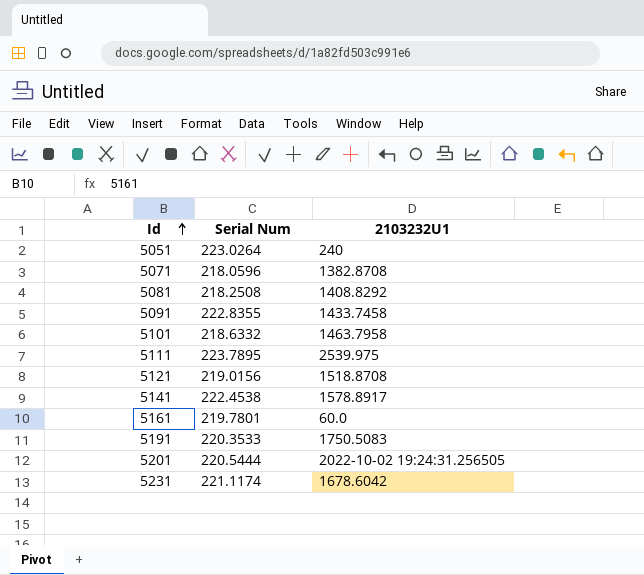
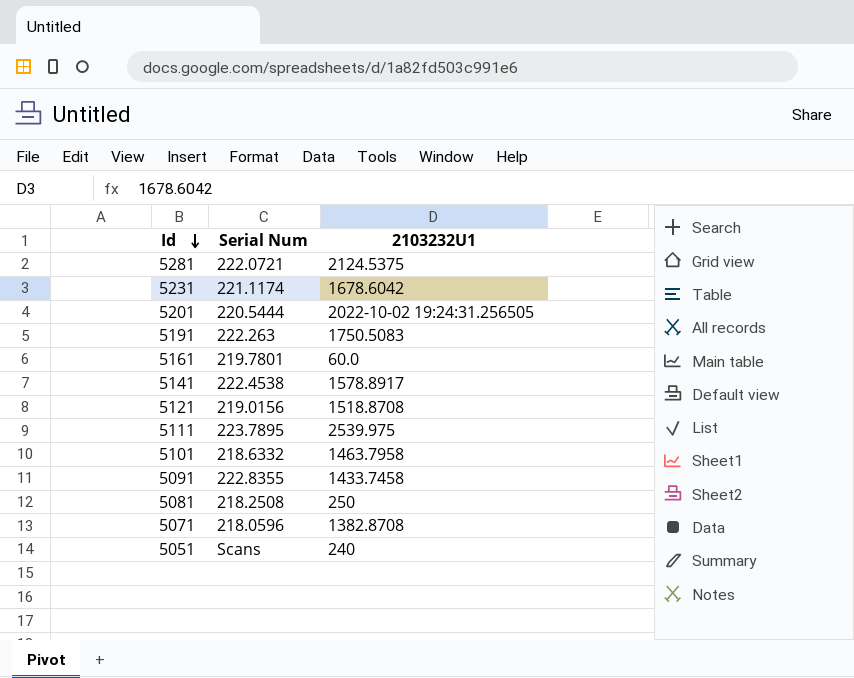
row order: Id ascending -> Id descending
row 5281: none -> 222.0721 | 2124.5375
5191 | Serial Num: 220.3533 -> 222.263
5081 | 2103232U1: 1408.8292 -> 250
5051 | Serial Num: 223.0264 -> Scans

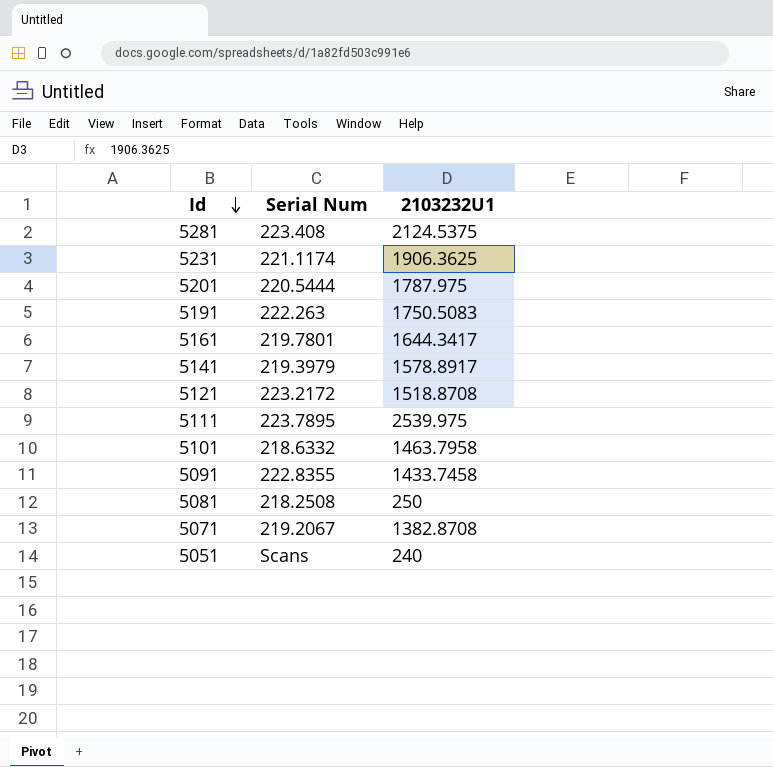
5281 | Serial Num: 222.0721 -> 223.408
5231 | 2103232U1: 1678.6042 -> 1906.3625
5201 | 2103232U1: 2022-10-02 19:24:31.256505 -> 1787.975
5161 | 2103232U1: 60.0 -> 1644.3417
5141 | Serial Num: 222.4538 -> 219.3979
5121 | Serial Num: 219.0156 -> 223.2172
5071 | Serial Num: 218.0596 -> 219.2067

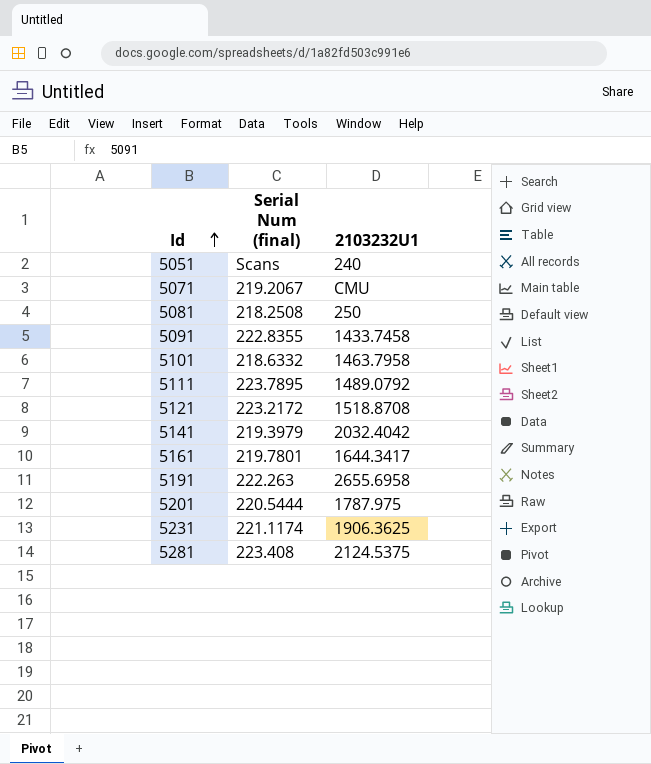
row order: Id descending -> Id ascending
column name: Serial Num -> Serial Num (final)
5071 | 2103232U1: 1382.8708 -> CMU
5111 | 2103232U1: 2539.975 -> 1489.0792
5141 | 2103232U1: 1578.8917 -> 2032.4042
5191 | 2103232U1: 1750.5083 -> 2655.6958

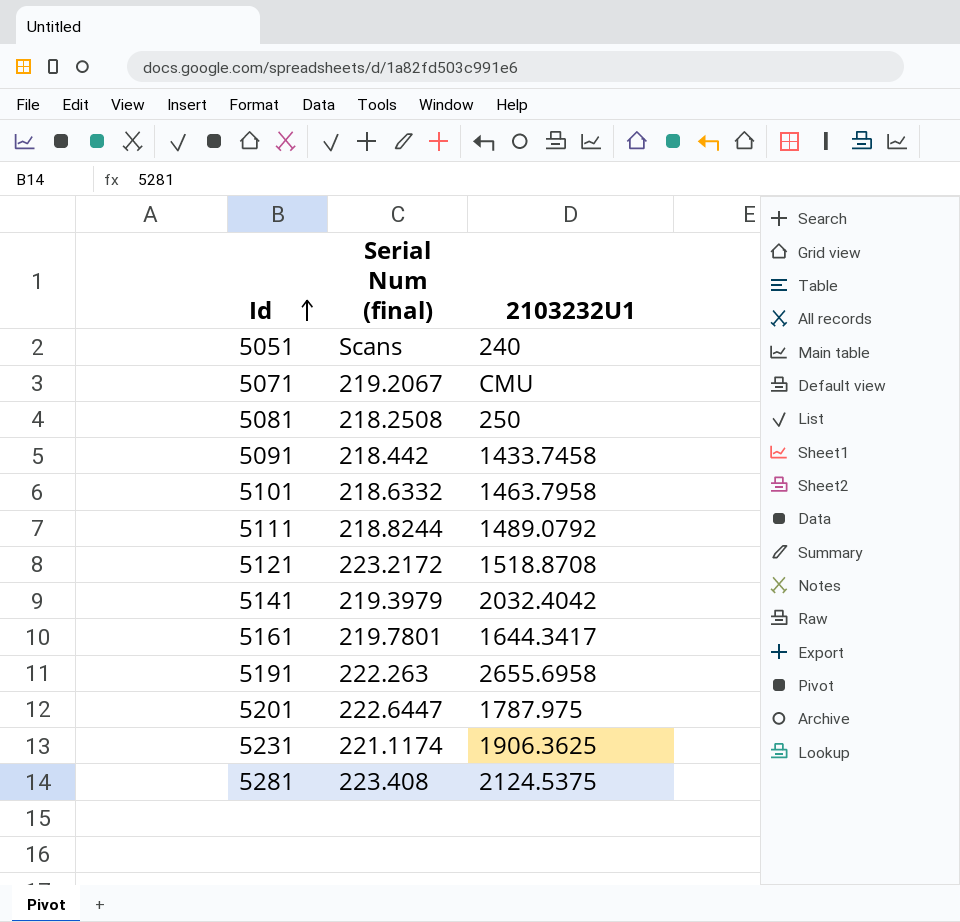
5091 | Serial Num (final): 222.8355 -> 218.442
5111 | Serial Num (final): 223.7895 -> 218.8244
5201 | Serial Num (final): 220.5444 -> 222.6447

